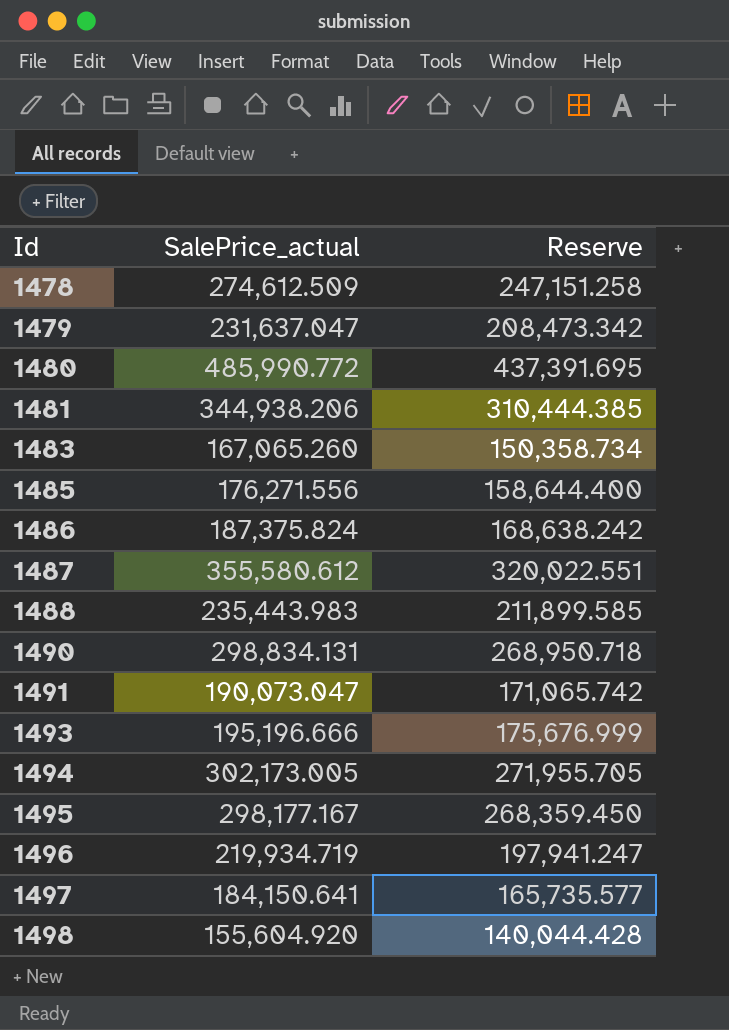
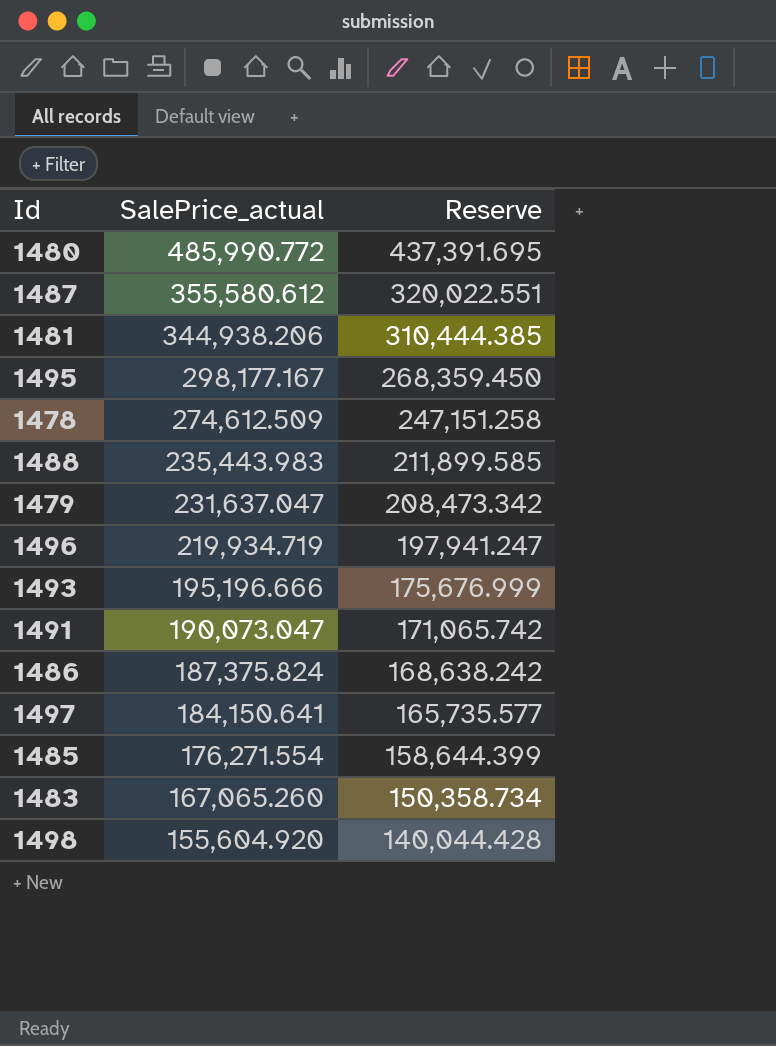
row order: Id ascending -> SalePrice_actual descending
row 1490: 298,834.131 | 268,950.718 -> none
row 1494: 302,173.005 | 271,955.705 -> none
1485 | SalePrice_actual: 176,271.556 -> 176,271.554
1485 | Reserve: 158,644.400 -> 158,644.399

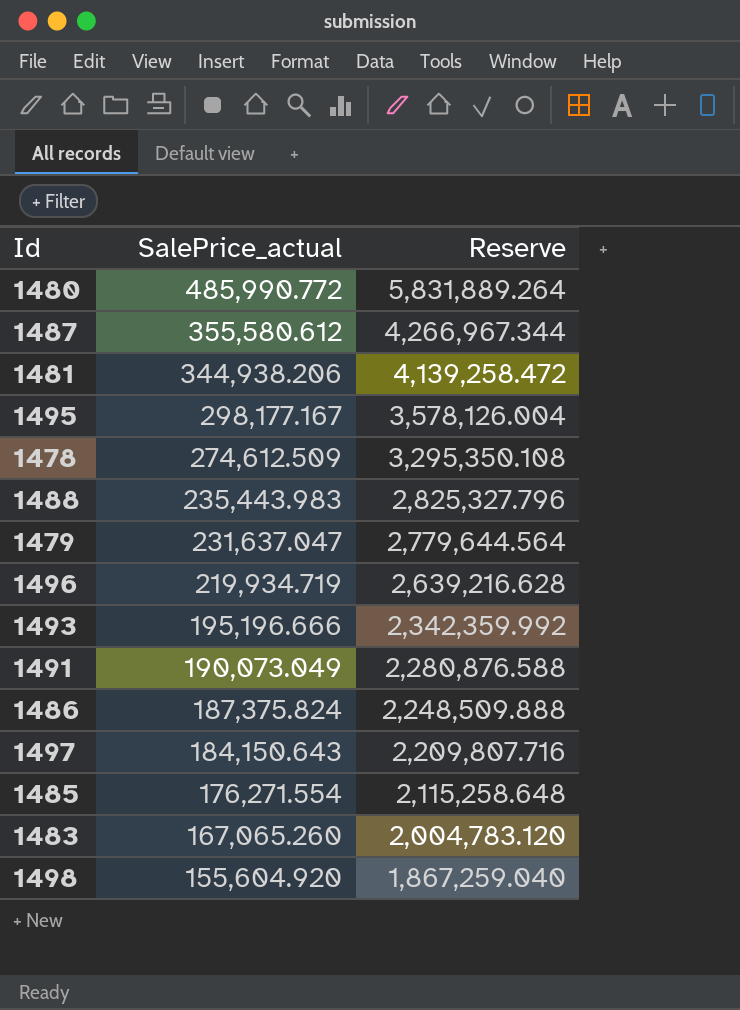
column Reserve | formula: [SalePrice_actual] * 0.9 -> [SalePrice_actual] * 12
1491 | SalePrice_actual: 190,073.047 -> 190,073.049
1497 | SalePrice_actual: 184,150.641 -> 184,150.643

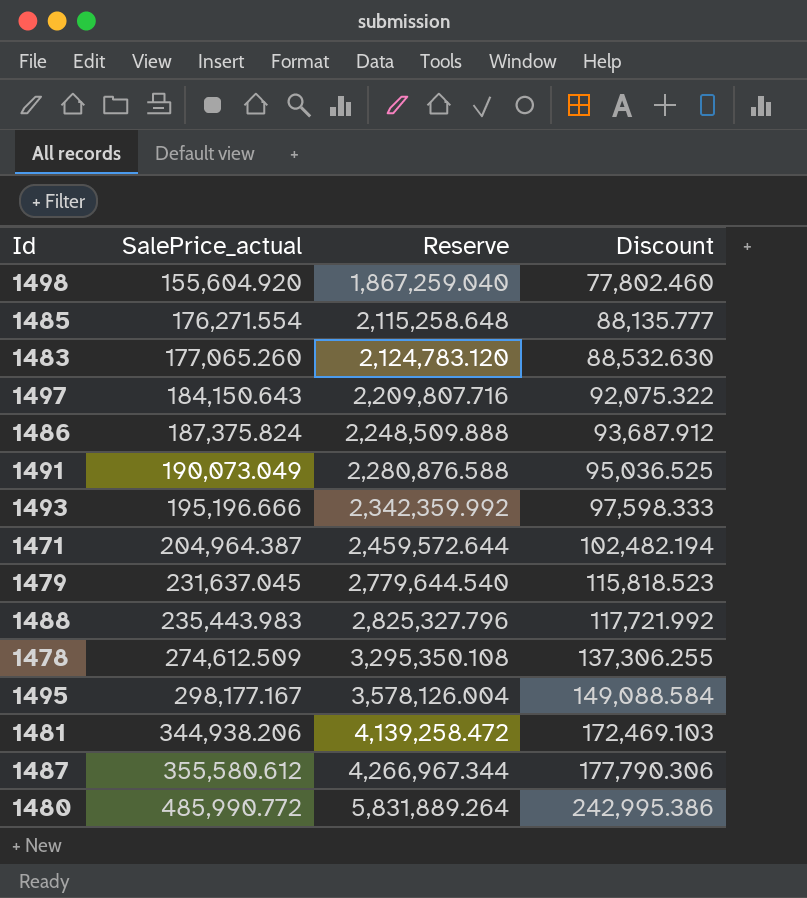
row order: SalePrice_actual descending -> SalePrice_actual ascending
column Discount | formula: none -> [SalePrice_actual] * 0.5
row 1496: 219,934.719 | 2,639,216.628 -> none
1483 | SalePrice_actual: 167,065.260 -> 177,065.260
1483 | Reserve: 2,004,783.120 -> 2,124,783.120
row 1471: none -> 204,964.387 | 2,459,572.644 | 102,482.194
1479 | SalePrice_actual: 231,637.047 -> 231,637.045
1479 | Reserve: 2,779,644.564 -> 2,779,644.540

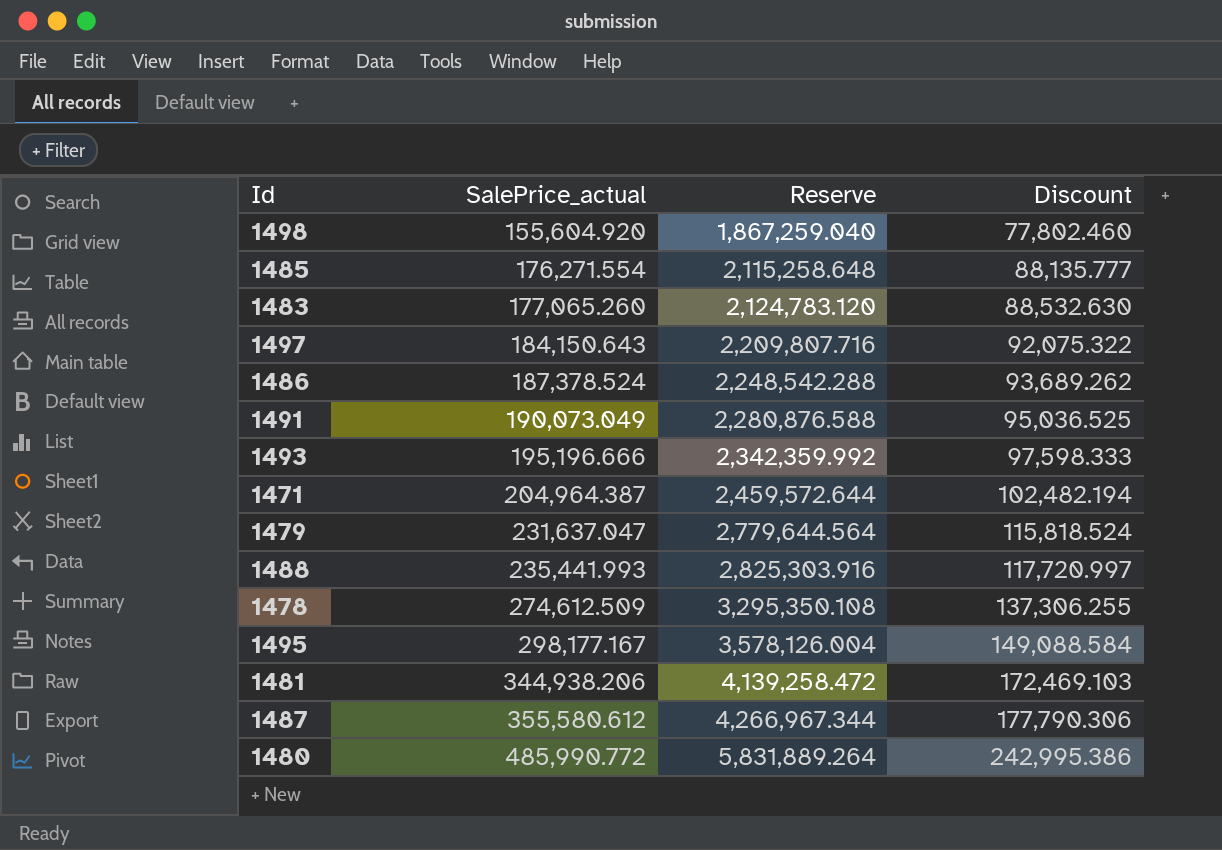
1486 | SalePrice_actual: 187,375.824 -> 187,378.524
1486 | Reserve: 2,248,509.888 -> 2,248,542.288
1486 | Discount: 93,687.912 -> 93,689.262
1479 | SalePrice_actual: 231,637.045 -> 231,637.047
1479 | Reserve: 2,779,644.540 -> 2,779,644.564
1479 | Discount: 115,818.523 -> 115,818.524
1488 | SalePrice_actual: 235,443.983 -> 235,441.993
1488 | Reserve: 2,825,327.796 -> 2,825,303.916
1488 | Discount: 117,721.992 -> 117,720.997

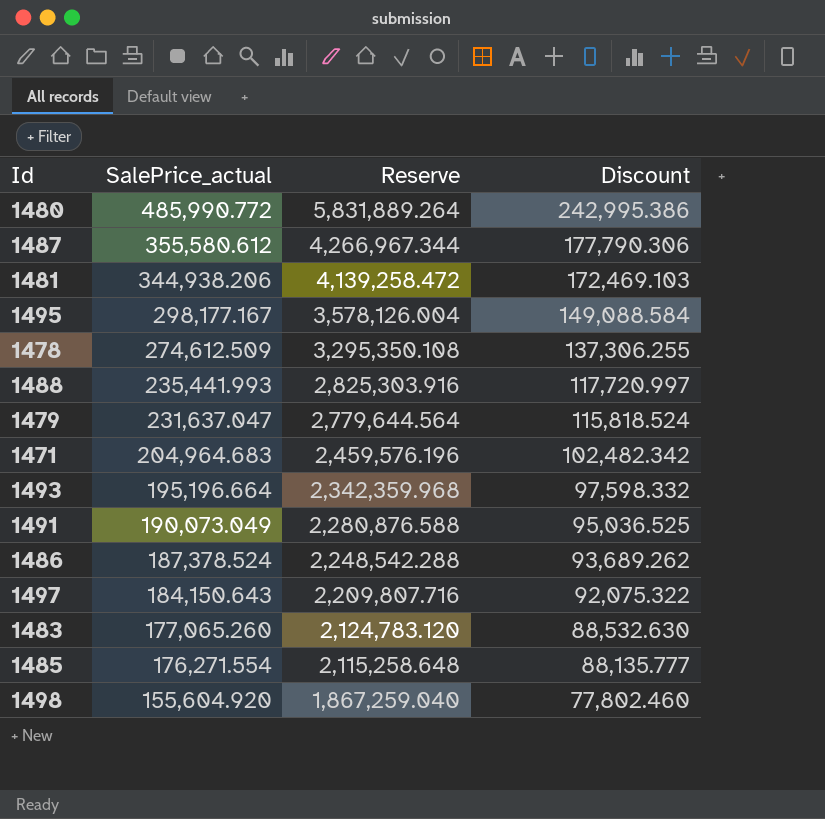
row order: SalePrice_actual ascending -> SalePrice_actual descending
1471 | SalePrice_actual: 204,964.387 -> 204,964.683
1471 | Reserve: 2,459,572.644 -> 2,459,576.196
1471 | Discount: 102,482.194 -> 102,482.342
1493 | SalePrice_actual: 195,196.666 -> 195,196.664
1493 | Reserve: 2,342,359.992 -> 2,342,359.968
1493 | Discount: 97,598.333 -> 97,598.332

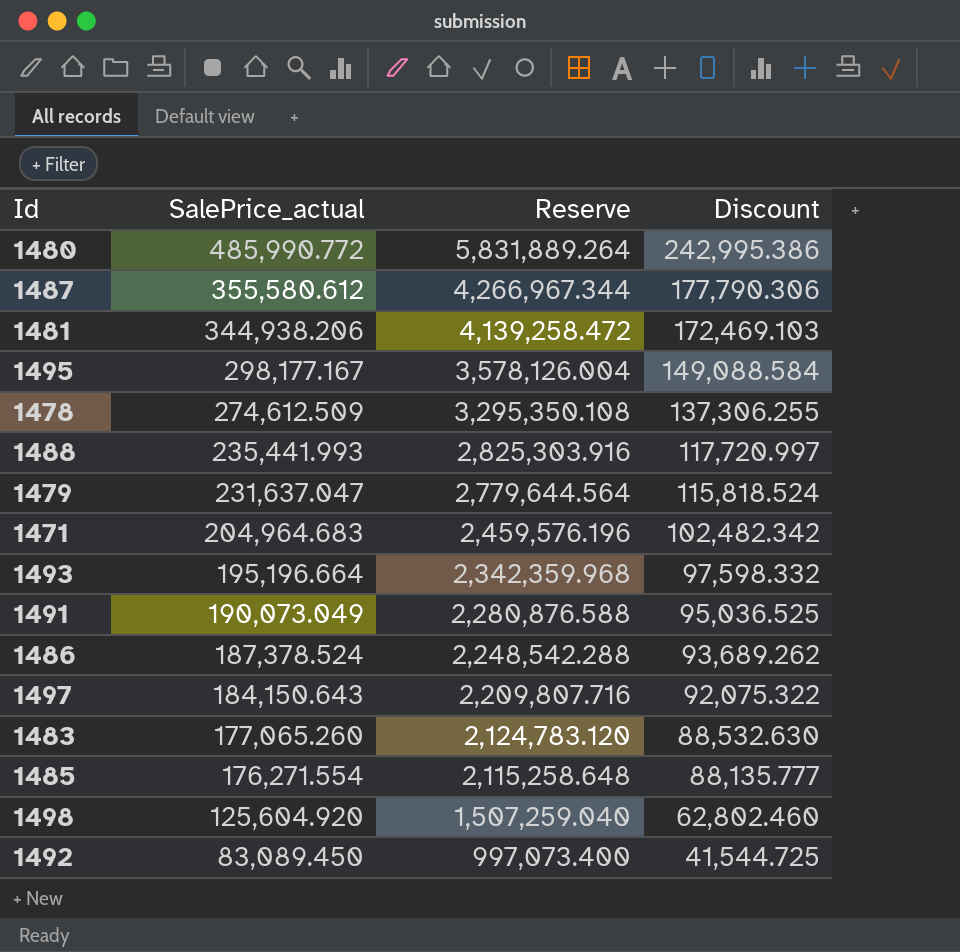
1498 | SalePrice_actual: 155,604.920 -> 125,604.920
1498 | Reserve: 1,867,259.040 -> 1,507,259.040
1498 | Discount: 77,802.460 -> 62,802.460
row 1492: none -> 83,089.450 | 997,073.400 | 41,544.725

